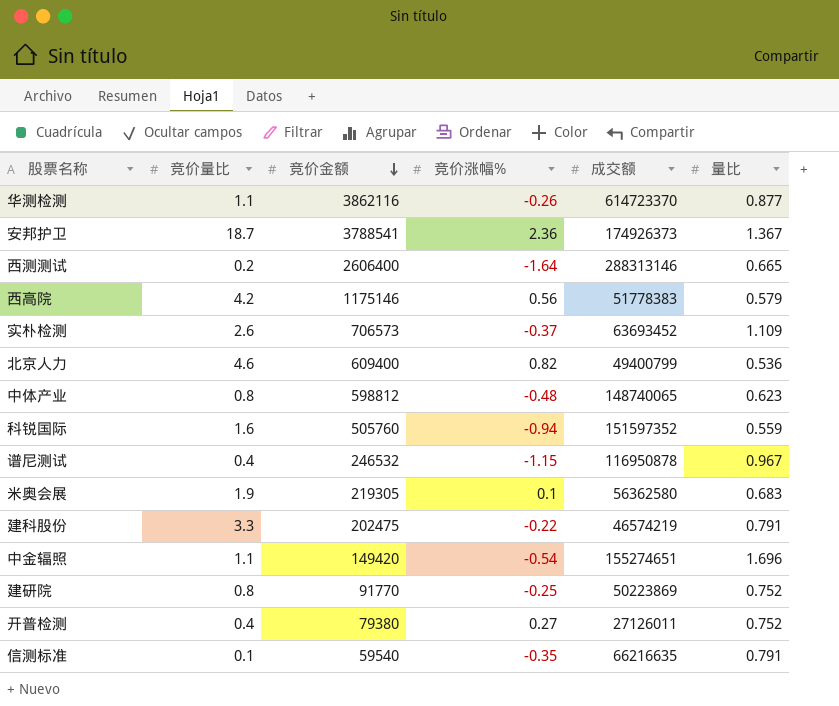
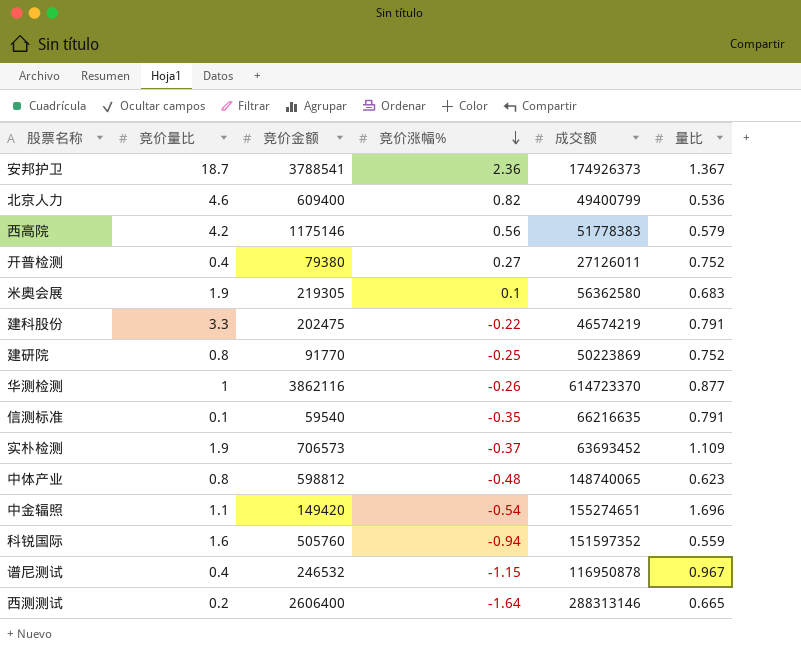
row order: 竞价金额 descending -> 竞价涨幅% descending
华测检测 | 竞价量比: 1.1 -> 1
实朴检测 | 竞价量比: 2.6 -> 1.9

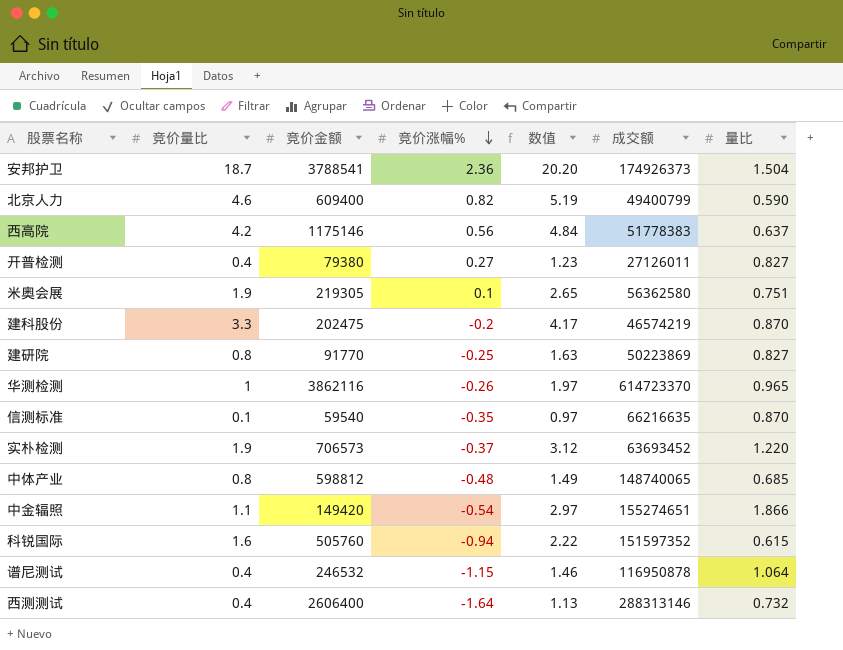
column 数值 | formula: none -> [竞价量比] + [量比]
安邦护卫 | 量比: 1.367 -> 1.504
北京人力 | 量比: 0.536 -> 0.590
西高院 | 量比: 0.579 -> 0.637
开普检测 | 量比: 0.752 -> 0.827
米奥会展 | 量比: 0.683 -> 0.751
建科股份 | 竞价涨幅%: -0.22 -> -0.2
建科股份 | 量比: 0.791 -> 0.870
建研院 | 量比: 0.752 -> 0.827
华测检测 | 量比: 0.877 -> 0.965
信测标准 | 量比: 0.791 -> 0.870
实朴检测 | 量比: 1.109 -> 1.220
中体产业 | 量比: 0.623 -> 0.685
中金辐照 | 量比: 1.696 -> 1.866
科锐国际 | 量比: 0.559 -> 0.615
谱尼测试 | 量比: 0.967 -> 1.064
西测测试 | 竞价量比: 0.2 -> 0.4
西测测试 | 量比: 0.665 -> 0.732

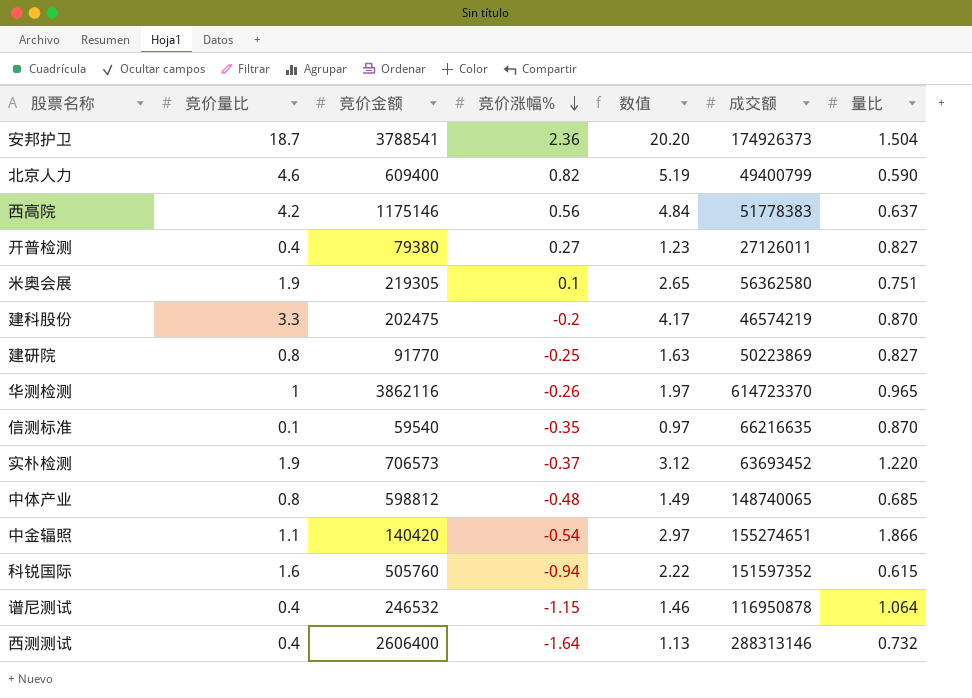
中金辐照 | 竞价金额: 149420 -> 140420

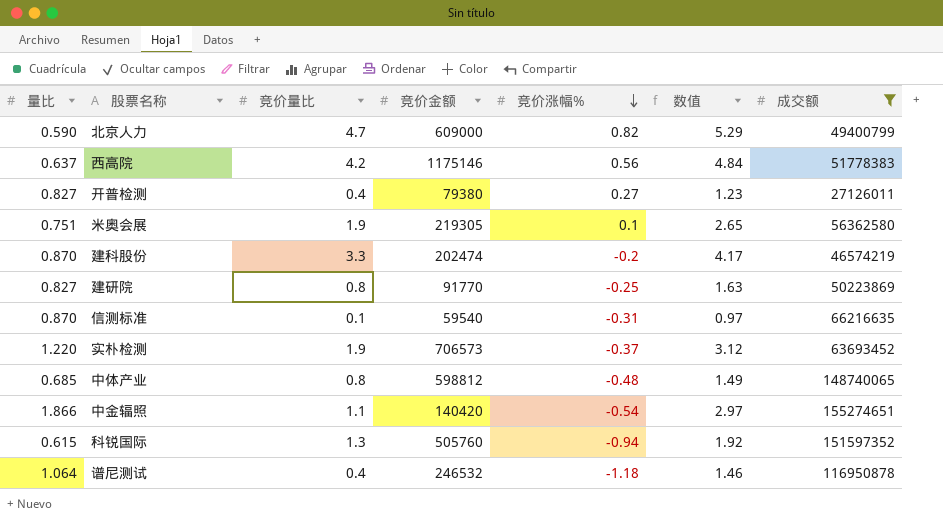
filter: none -> 成交额 <= 155274651
column 量比 | position: 7 -> 1
北京人力 | 竞价量比: 4.6 -> 4.7
北京人力 | 竞价金额: 609400 -> 609000
北京人力 | 数值: 5.19 -> 5.29
建科股份 | 竞价金额: 202475 -> 202474
信测标准 | 竞价涨幅%: -0.35 -> -0.31
科锐国际 | 竞价量比: 1.6 -> 1.3
科锐国际 | 数值: 2.22 -> 1.92
谱尼测试 | 竞价涨幅%: -1.15 -> -1.18

